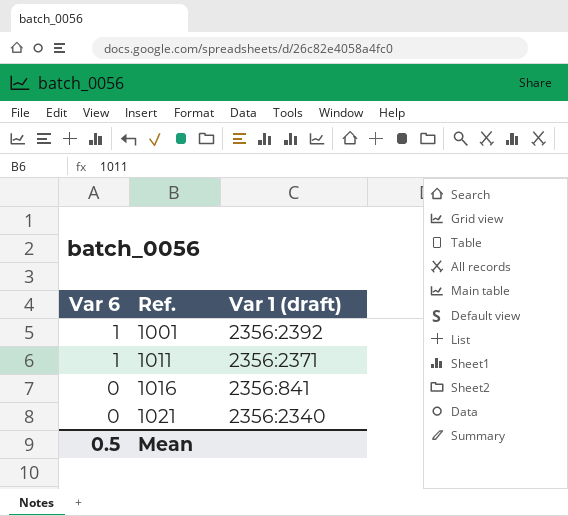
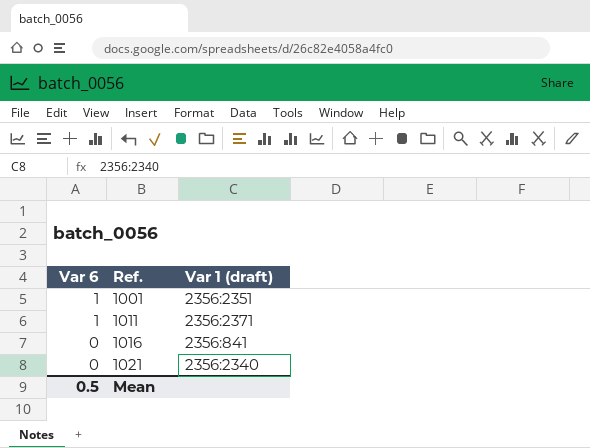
1001 | Var 1 (draft): 2356:2392 -> 2356:2351

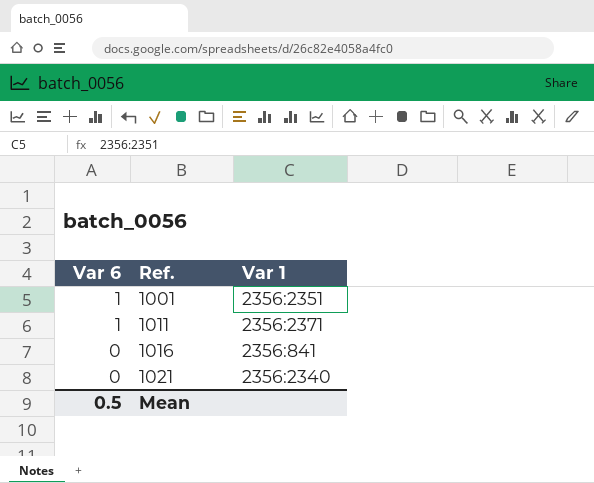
column name: Var 1 (draft) -> Var 1

